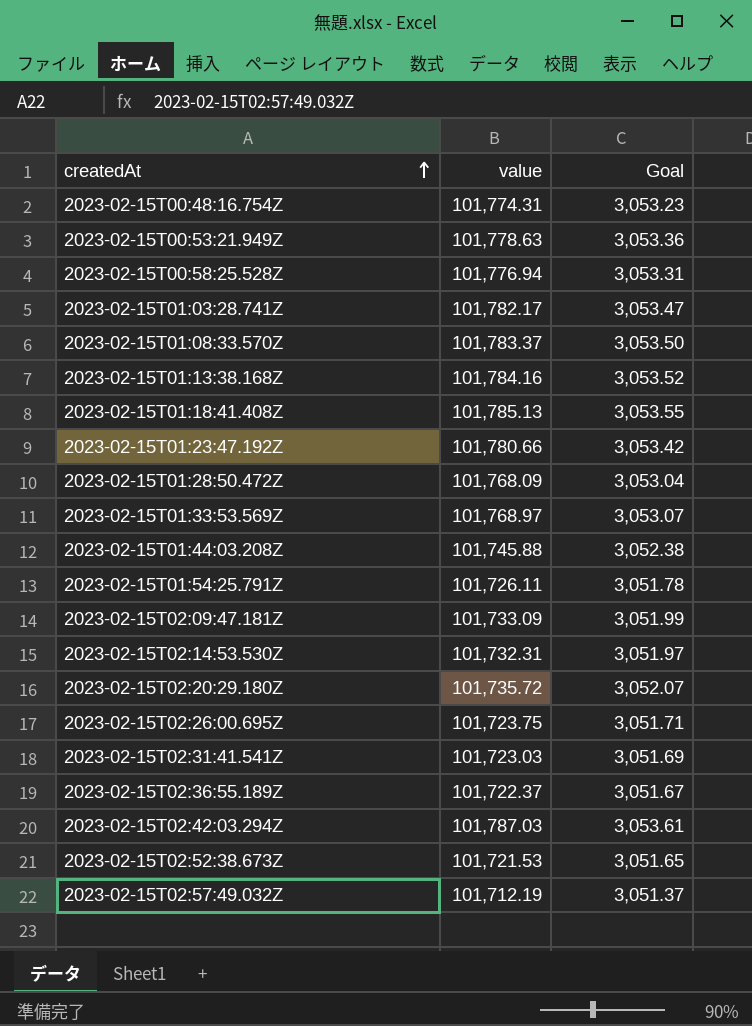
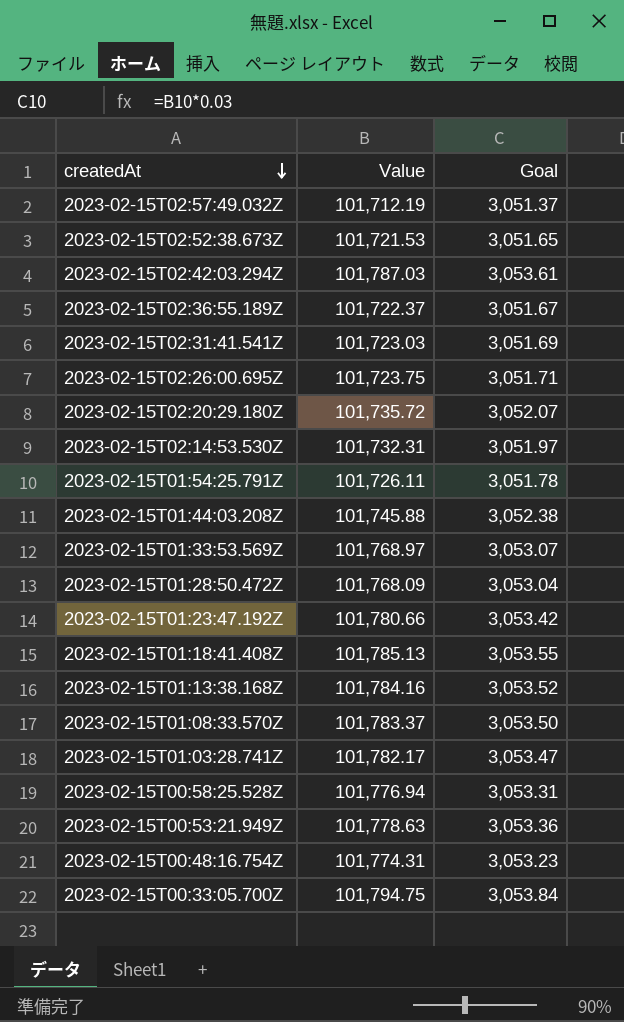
row order: createdAt ascending -> createdAt descending
column name: value -> Value
row 2023-02-15T02:09:47.181Z: 101,733.09 | 3,051.99 -> none
row 2023-02-15T00:33:05.700Z: none -> 101,794.75 | 3,053.84

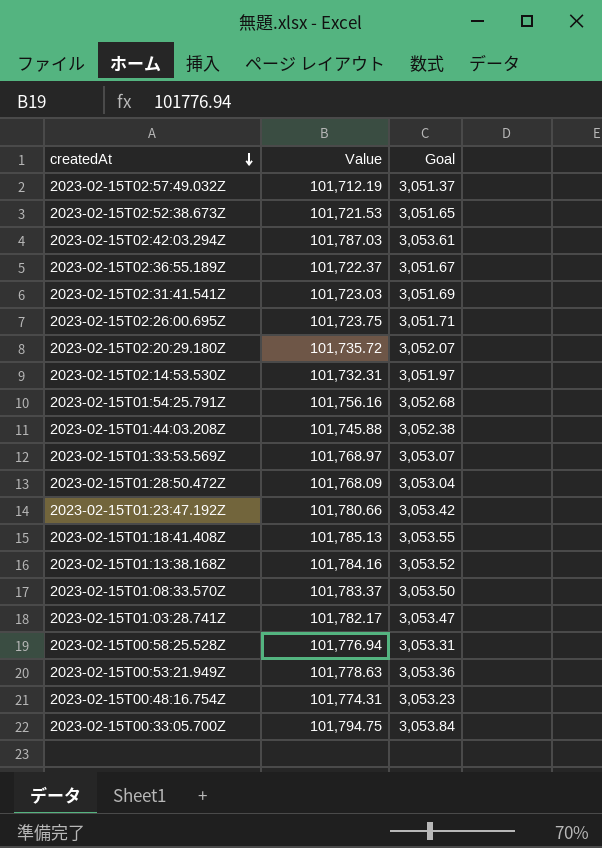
2023-02-15T01:54:25.791Z | Value: 101,726.11 -> 101,756.16
2023-02-15T01:54:25.791Z | Goal: 3,051.78 -> 3,052.68

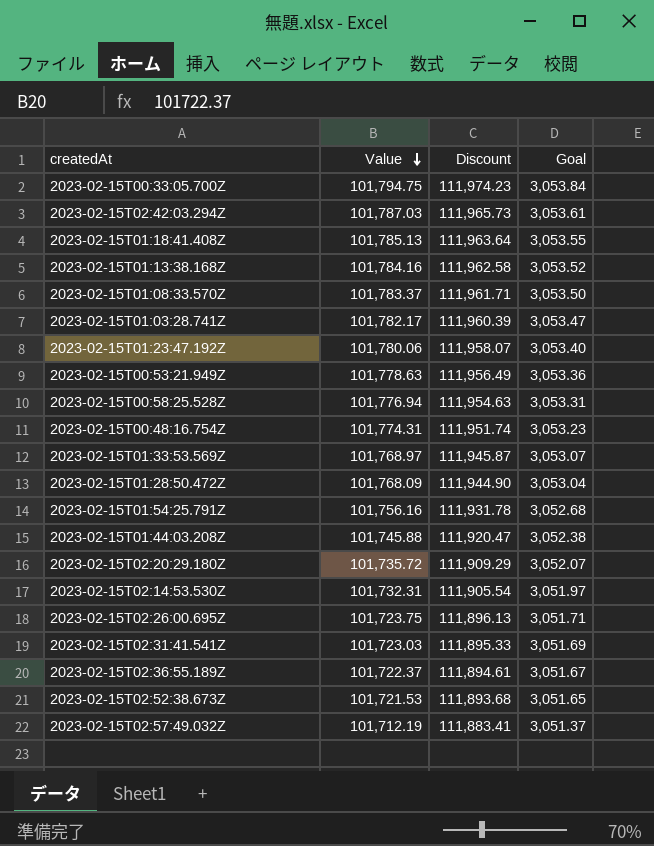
row order: createdAt descending -> Value descending
column Discount | formula: none -> [Value] * 1.1
2023-02-15T01:23:47.192Z | Value: 101,780.66 -> 101,780.06
2023-02-15T01:23:47.192Z | Goal: 3,053.42 -> 3,053.40

